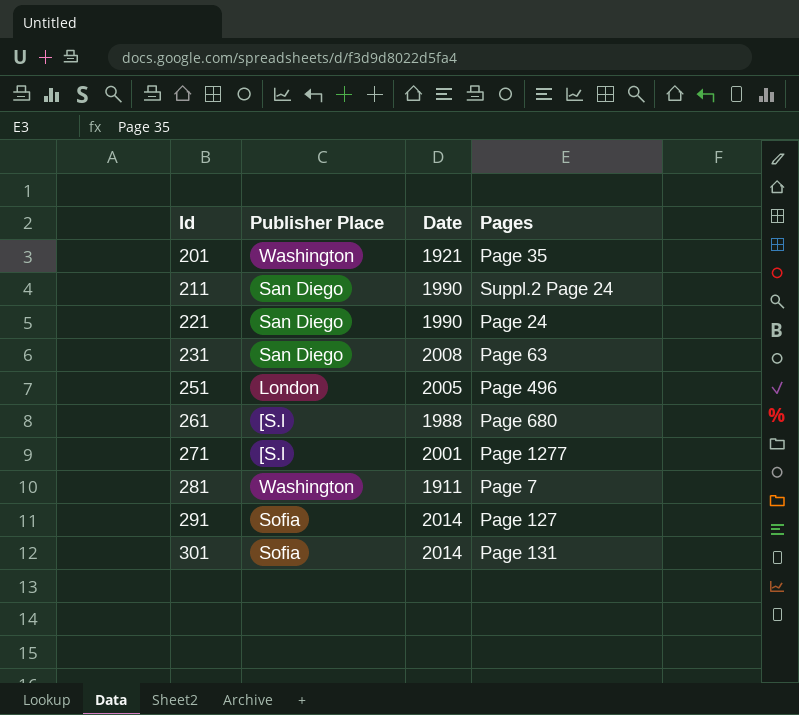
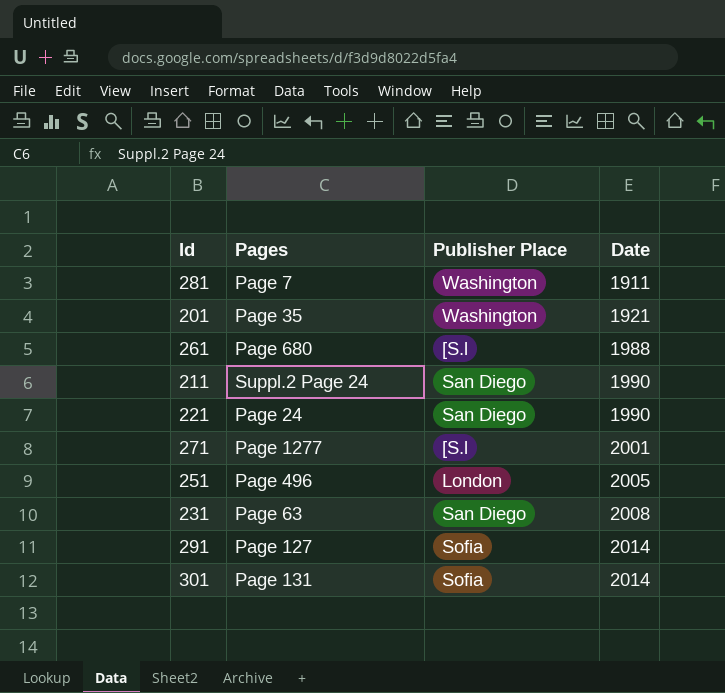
row order: Id ascending -> Date ascending
column Pages | position: 4 -> 2

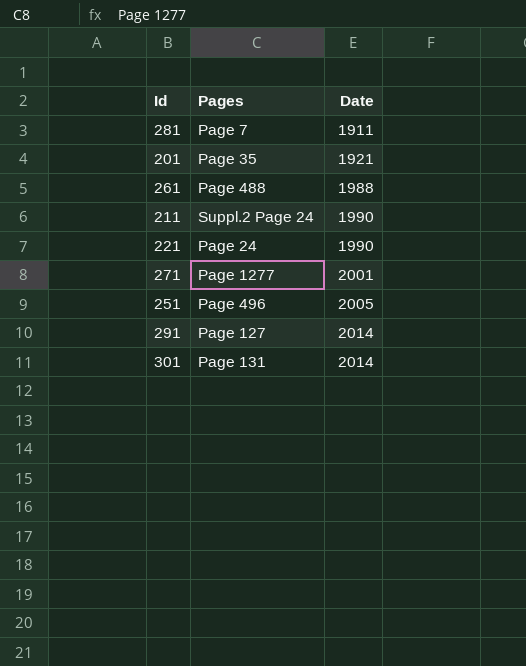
column Publisher Place | position: 3 -> none
row 231: Page 63 | San Diego | 2008 -> none
261 | Pages: Page 680 -> Page 488

